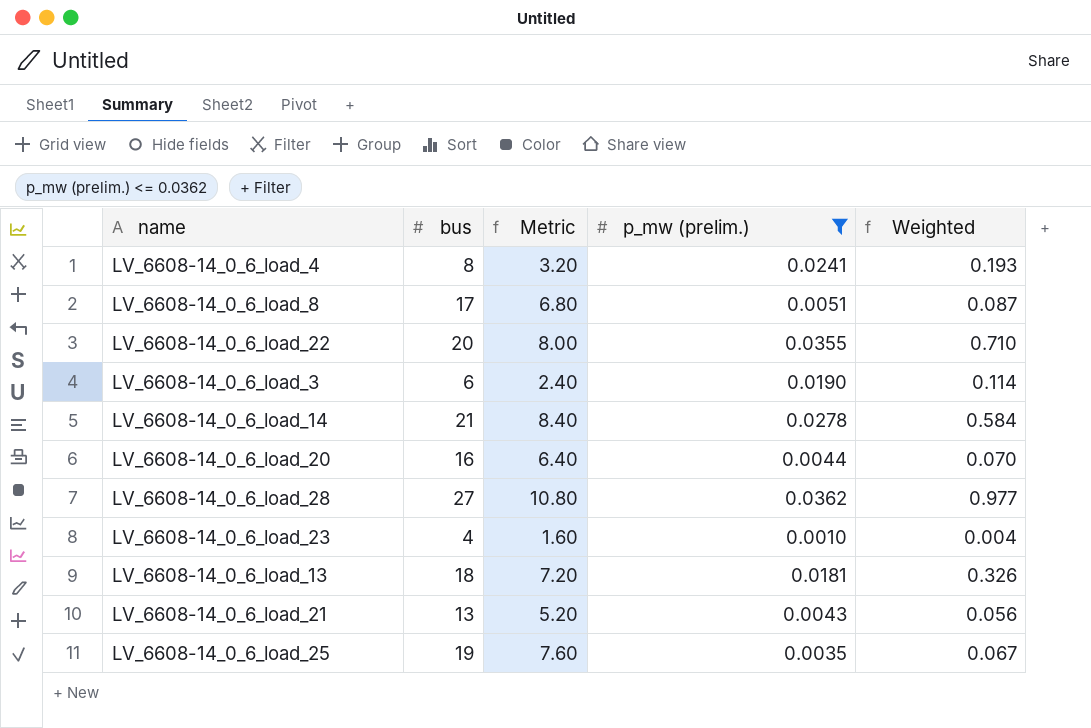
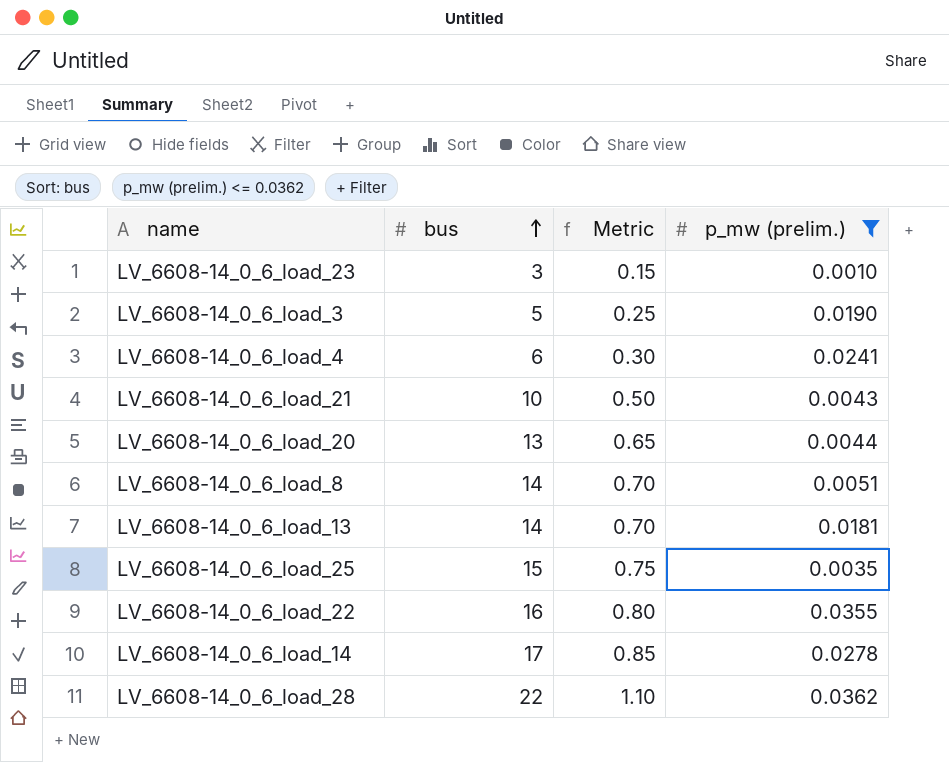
row order: none -> bus ascending
column Weighted | formula: [bus] * [p_mw (prelim.)] -> none
column Metric | formula: [bus] * 0.4 -> [bus] * 0.05
LV_6608-14_0_6_load_23 | bus: 4 -> 3
LV_6608-14_0_6_load_3 | bus: 6 -> 5
LV_6608-14_0_6_load_4 | bus: 8 -> 6
LV_6608-14_0_6_load_21 | bus: 13 -> 10
LV_6608-14_0_6_load_20 | bus: 16 -> 13
LV_6608-14_0_6_load_8 | bus: 17 -> 14
LV_6608-14_0_6_load_13 | bus: 18 -> 14
LV_6608-14_0_6_load_25 | bus: 19 -> 15
LV_6608-14_0_6_load_22 | bus: 20 -> 16
LV_6608-14_0_6_load_14 | bus: 21 -> 17
LV_6608-14_0_6_load_28 | bus: 27 -> 22

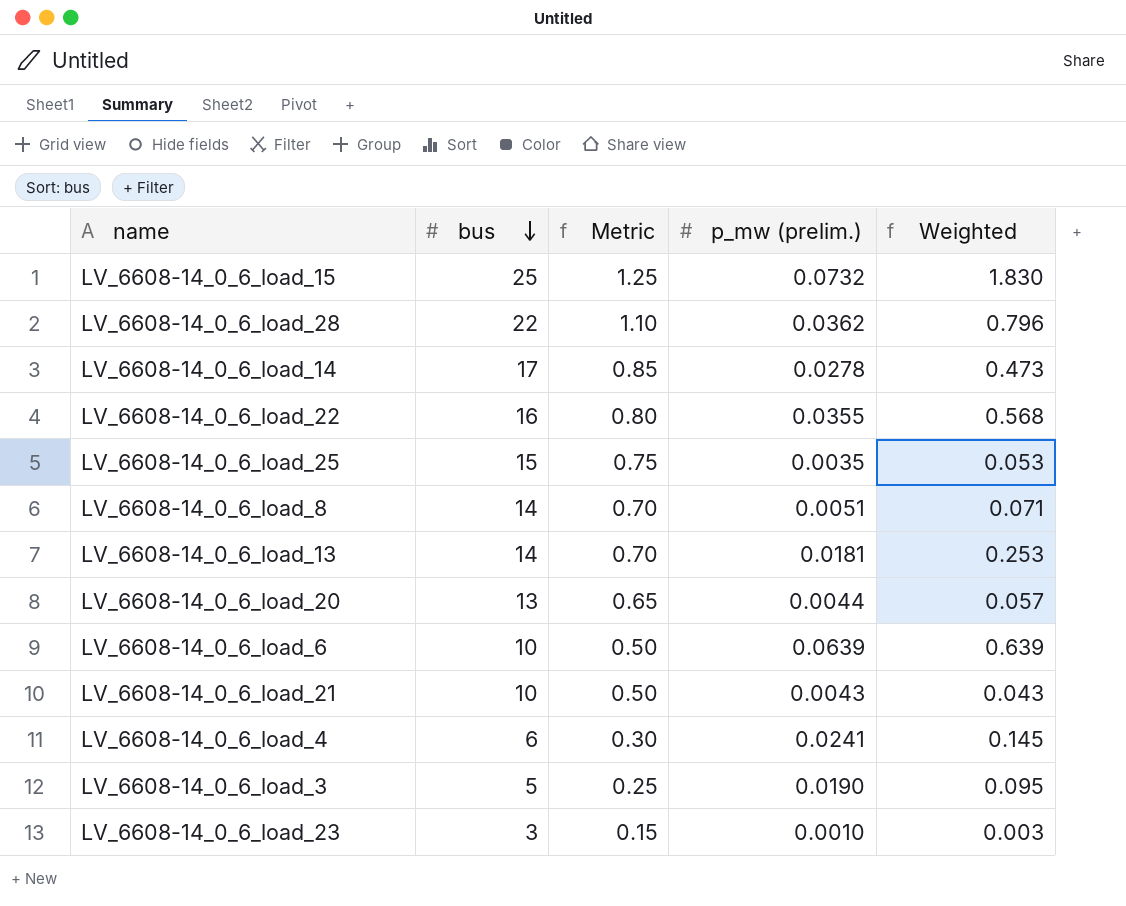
filter: p_mw (prelim.) <= 0.0362 -> none
row order: bus ascending -> bus descending
column Weighted | formula: none -> [bus] * [p_mw (prelim.)]

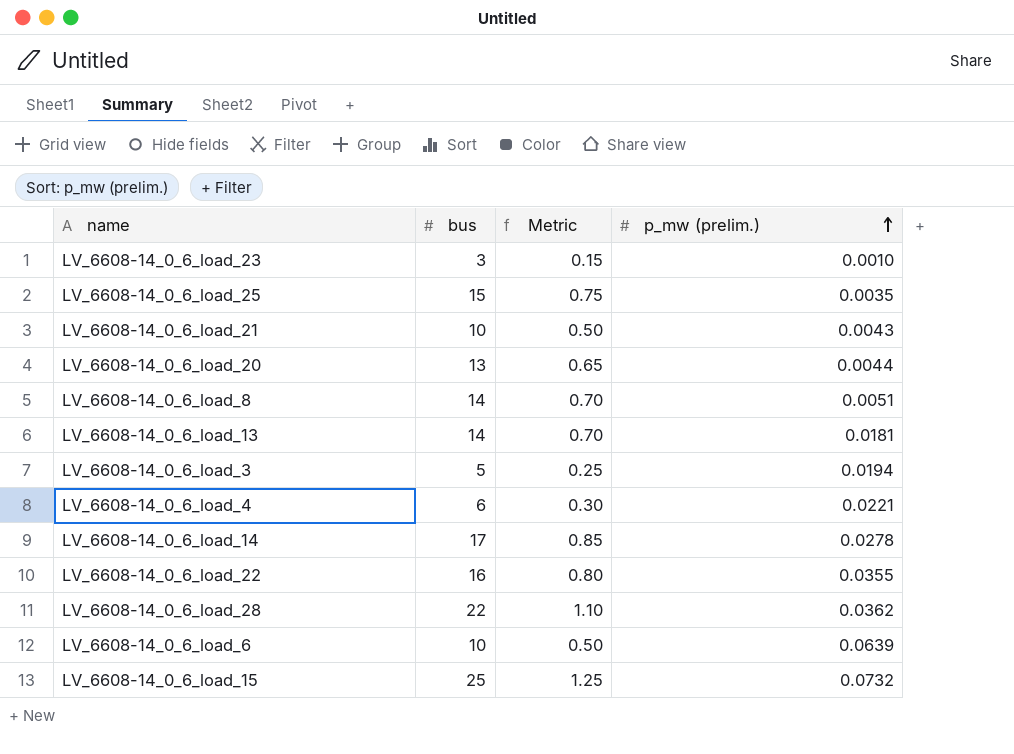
row order: bus descending -> p_mw (prelim.) ascending
column Weighted | formula: [bus] * [p_mw (prelim.)] -> none
LV_6608-14_0_6_load_3 | p_mw (prelim.): 0.0190 -> 0.0194
LV_6608-14_0_6_load_4 | p_mw (prelim.): 0.0241 -> 0.0221

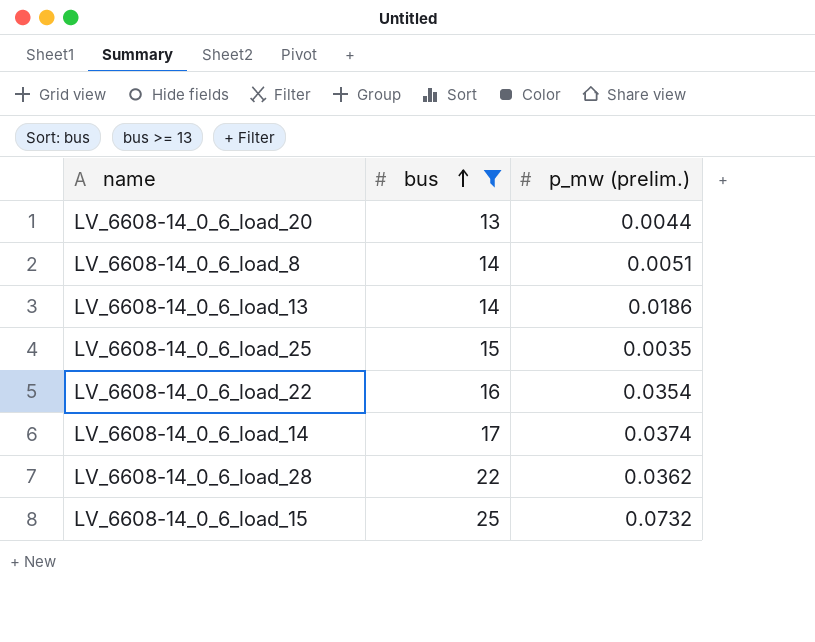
filter: none -> bus >= 13
row order: p_mw (prelim.) ascending -> bus ascending
column Metric | formula: [bus] * 0.05 -> none
LV_6608-14_0_6_load_13 | p_mw (prelim.): 0.0181 -> 0.0186
LV_6608-14_0_6_load_22 | p_mw (prelim.): 0.0355 -> 0.0354
LV_6608-14_0_6_load_14 | p_mw (prelim.): 0.0278 -> 0.0374

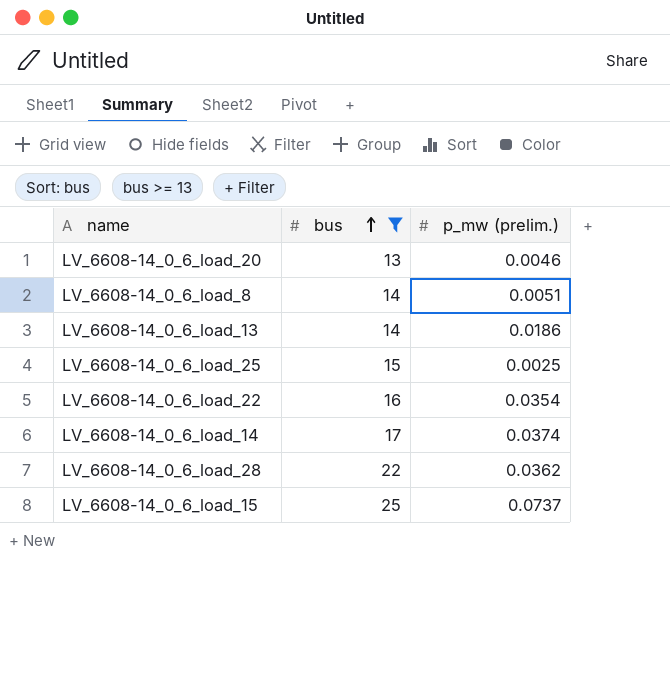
LV_6608-14_0_6_load_20 | p_mw (prelim.): 0.0044 -> 0.0046
LV_6608-14_0_6_load_25 | p_mw (prelim.): 0.0035 -> 0.0025
LV_6608-14_0_6_load_15 | p_mw (prelim.): 0.0732 -> 0.0737

